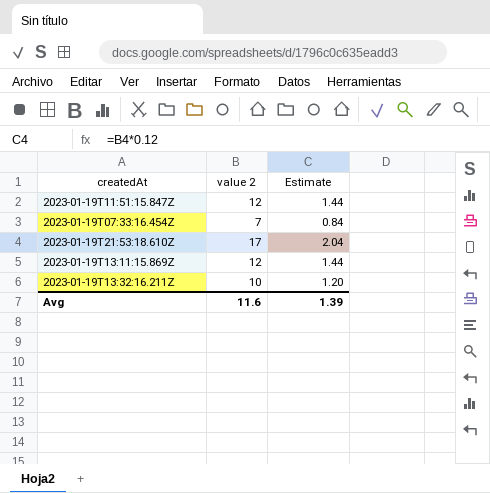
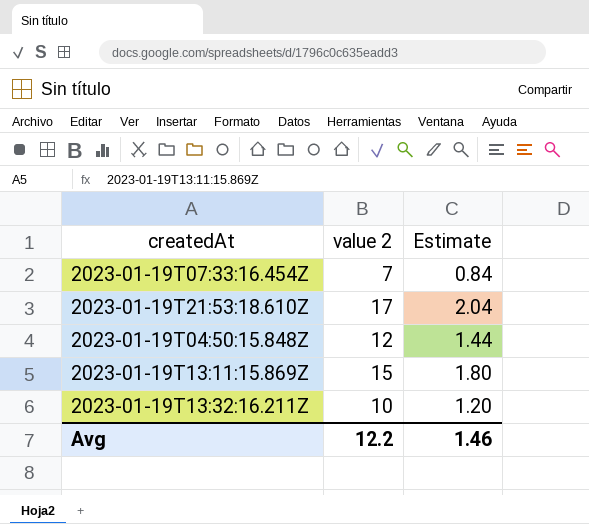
row 2023-01-19T11:51:15.847Z: 12 | 1.44 -> none
row 2023-01-19T04:50:15.848Z: none -> 12 | 1.44
2023-01-19T13:11:15.869Z | value 2: 12 -> 15
2023-01-19T13:11:15.869Z | Estimate: 1.44 -> 1.80
Avg | value 2: 11.6 -> 12.2
Avg | Estimate: 1.39 -> 1.46

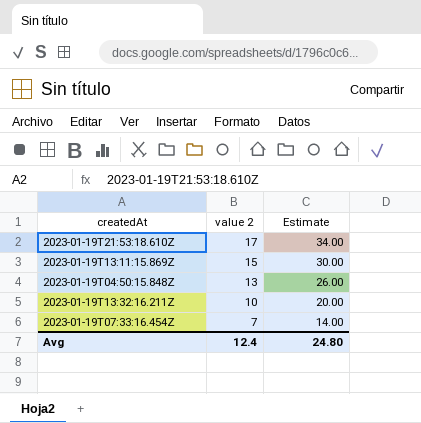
row order: none -> value 2 descending
column Estimate | formula: [value 2] * 0.12 -> [value 2] * 2
2023-01-19T04:50:15.848Z | value 2: 12 -> 13
Avg | value 2: 12.2 -> 12.4
Avg | Estimate: 1.46 -> 24.80

